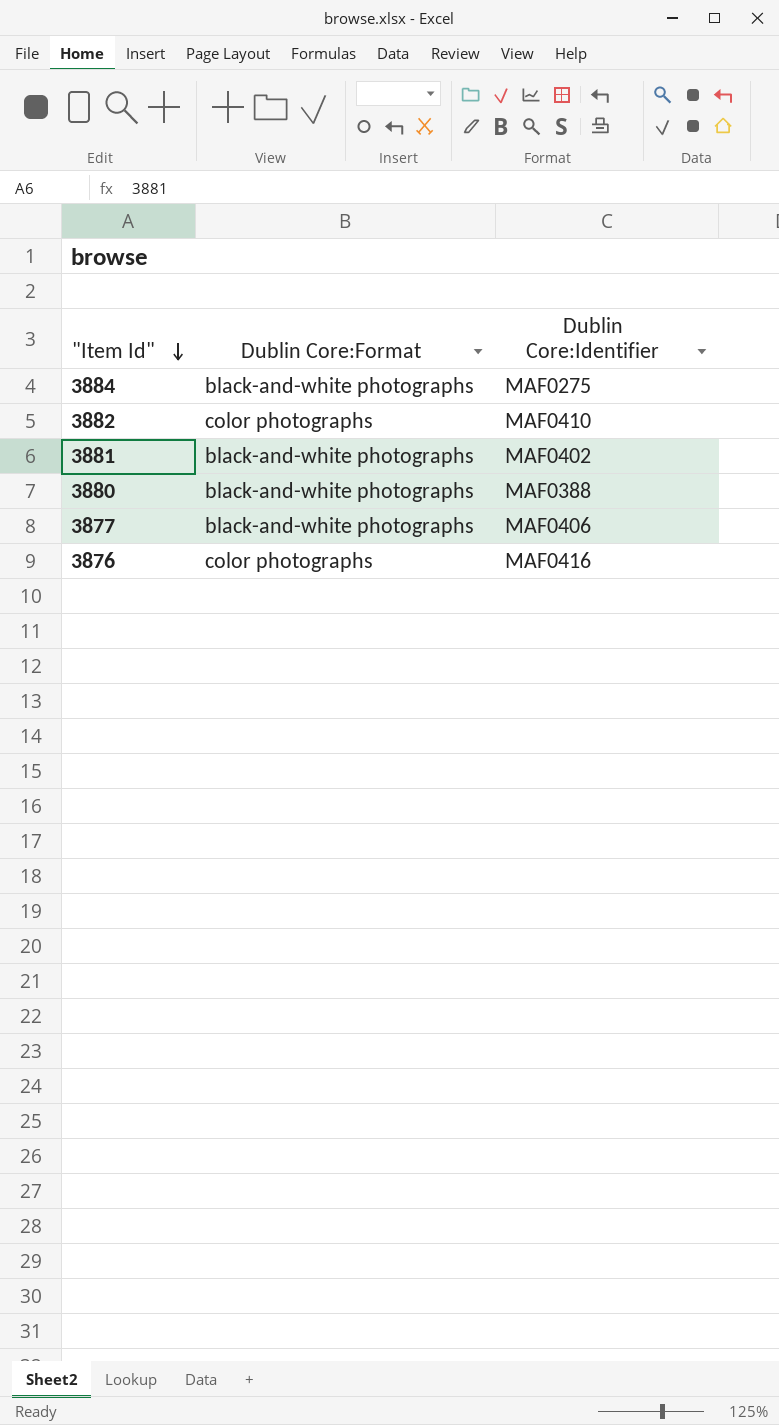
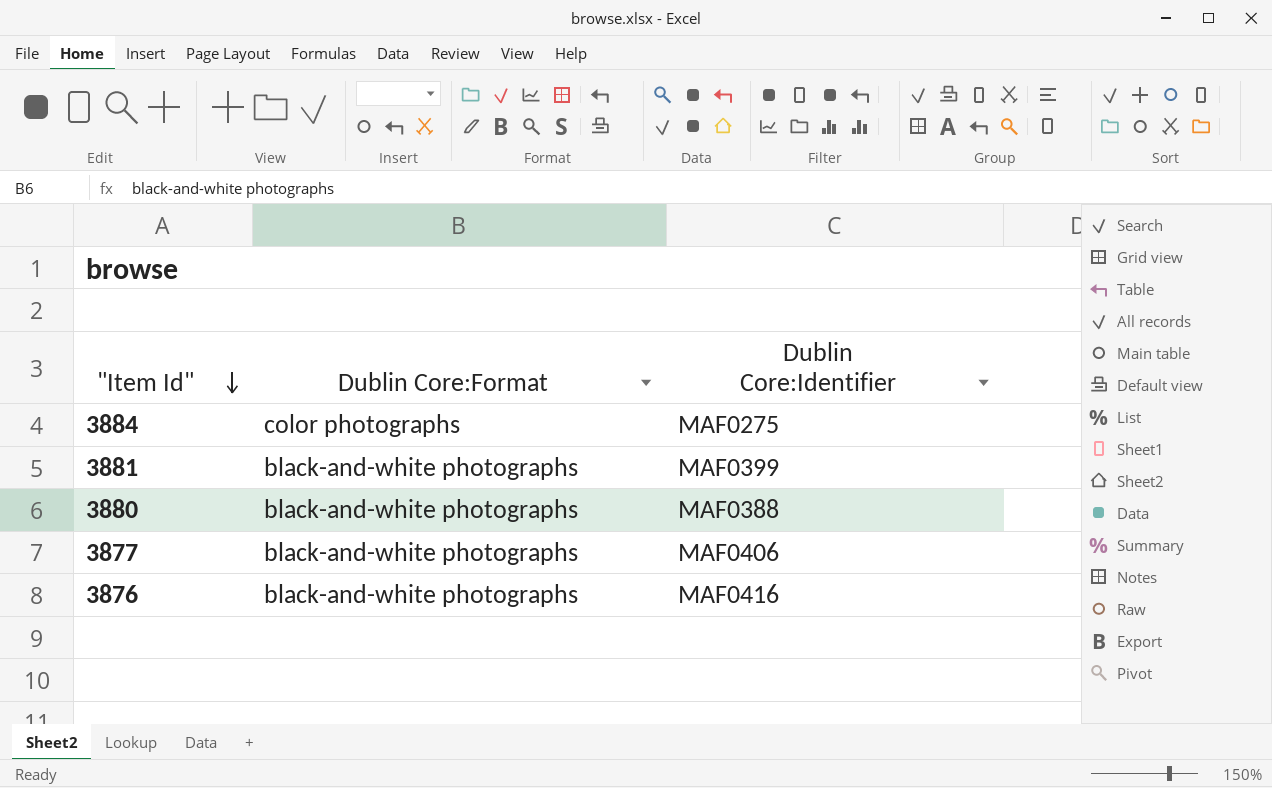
row 3882: color photographs | MAF0410 -> none
3884 | Dublin Core:Format: black-and-white photographs -> color photographs
3881 | Dublin Core:Identifier: MAF0402 -> MAF0399
3876 | Dublin Core:Format: color photographs -> black-and-white photographs

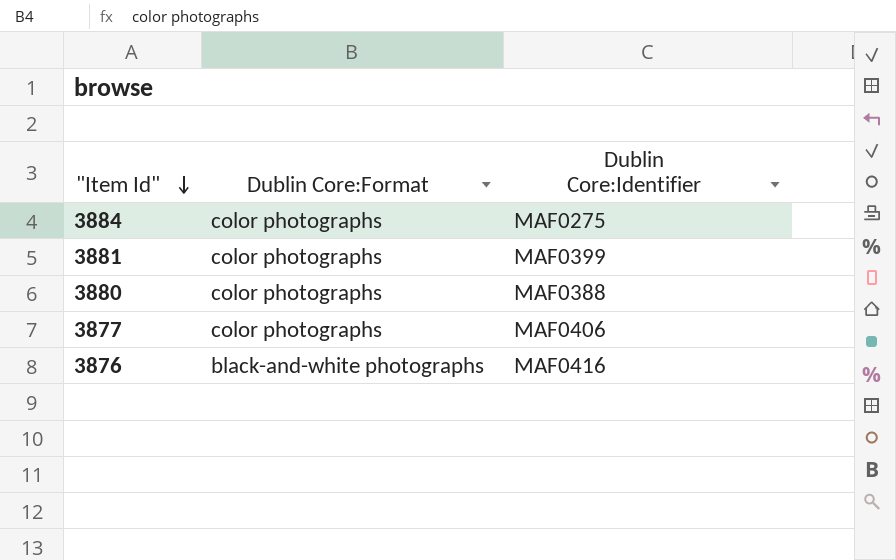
3881 | Dublin Core:Format: black-and-white photographs -> color photographs
3880 | Dublin Core:Format: black-and-white photographs -> color photographs
3877 | Dublin Core:Format: black-and-white photographs -> color photographs

